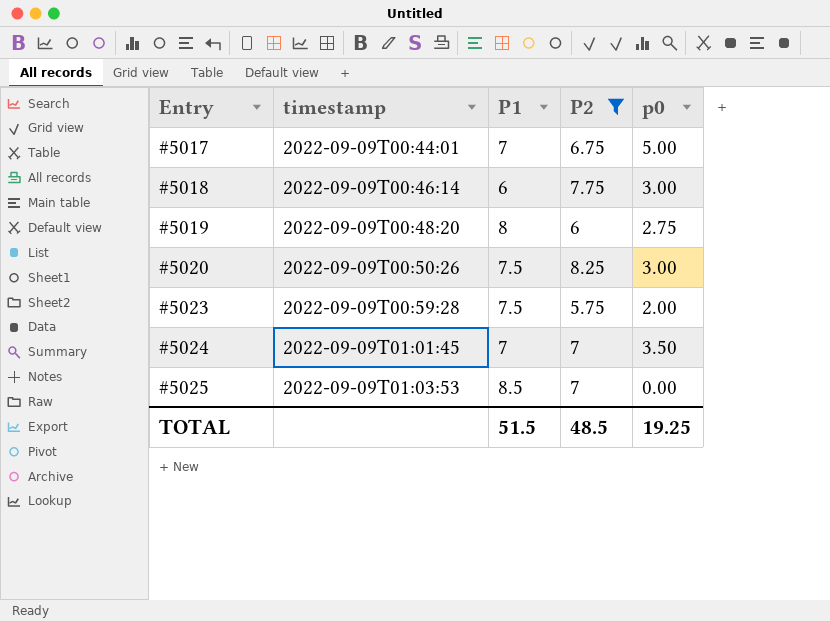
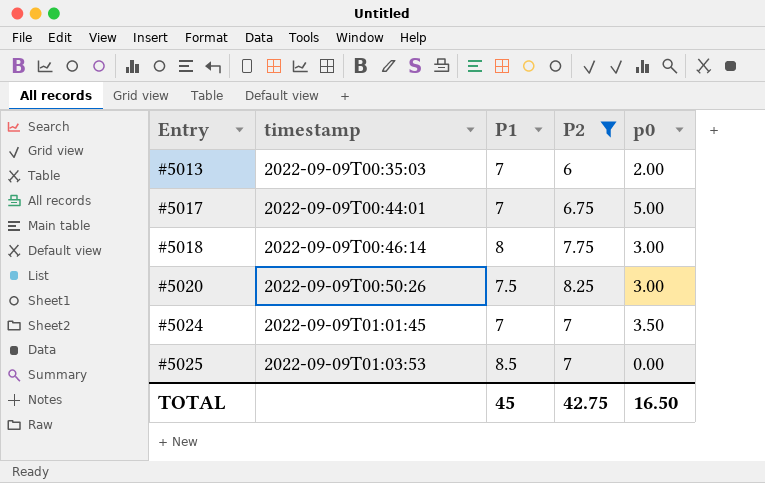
row #5019: 2022-09-09T00:48:20 | 8 | 6 | 2.75 -> none
row #5023: 2022-09-09T00:59:28 | 7.5 | 5.75 | 2.00 -> none
row #5013: none -> 2022-09-09T00:35:03 | 7 | 6 | 2.00
#5018 | P1: 6 -> 8
TOTAL | P1: 51.5 -> 45
TOTAL | P2: 48.5 -> 42.75
TOTAL | p0: 19.25 -> 16.50

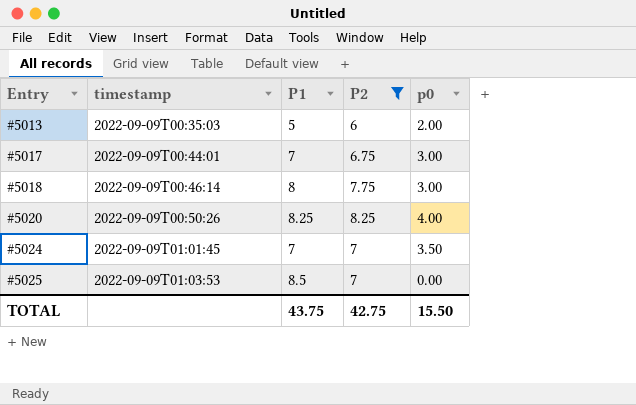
#5013 | P1: 7 -> 5
#5017 | p0: 5.00 -> 3.00
#5020 | P1: 7.5 -> 8.25
#5020 | p0: 3.00 -> 4.00
TOTAL | P1: 45 -> 43.75
TOTAL | p0: 16.50 -> 15.50

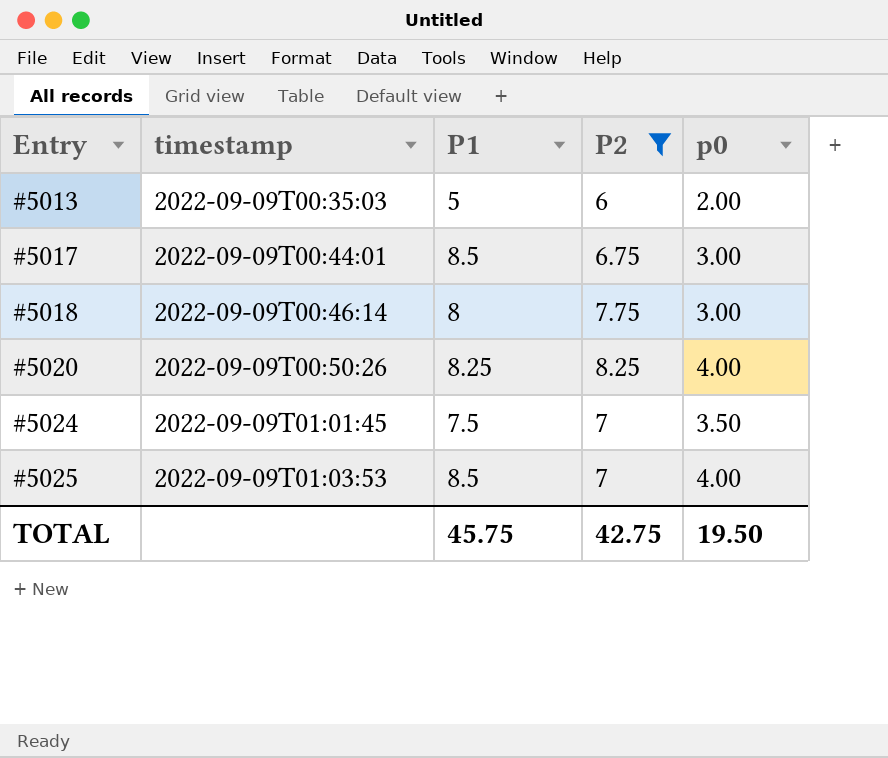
#5017 | P1: 7 -> 8.5
#5024 | P1: 7 -> 7.5
#5025 | p0: 0.00 -> 4.00
TOTAL | P1: 43.75 -> 45.75
TOTAL | p0: 15.50 -> 19.50

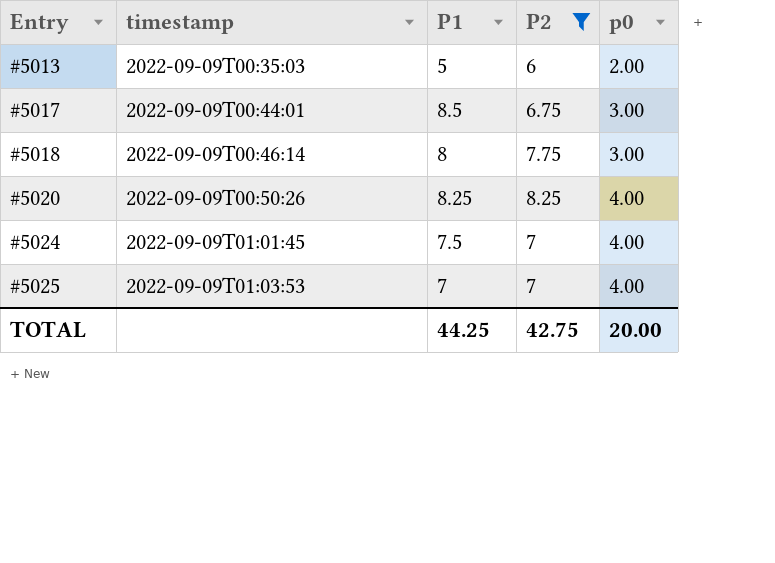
#5024 | p0: 3.50 -> 4.00
#5025 | P1: 8.5 -> 7
TOTAL | P1: 45.75 -> 44.25
TOTAL | p0: 19.50 -> 20.00

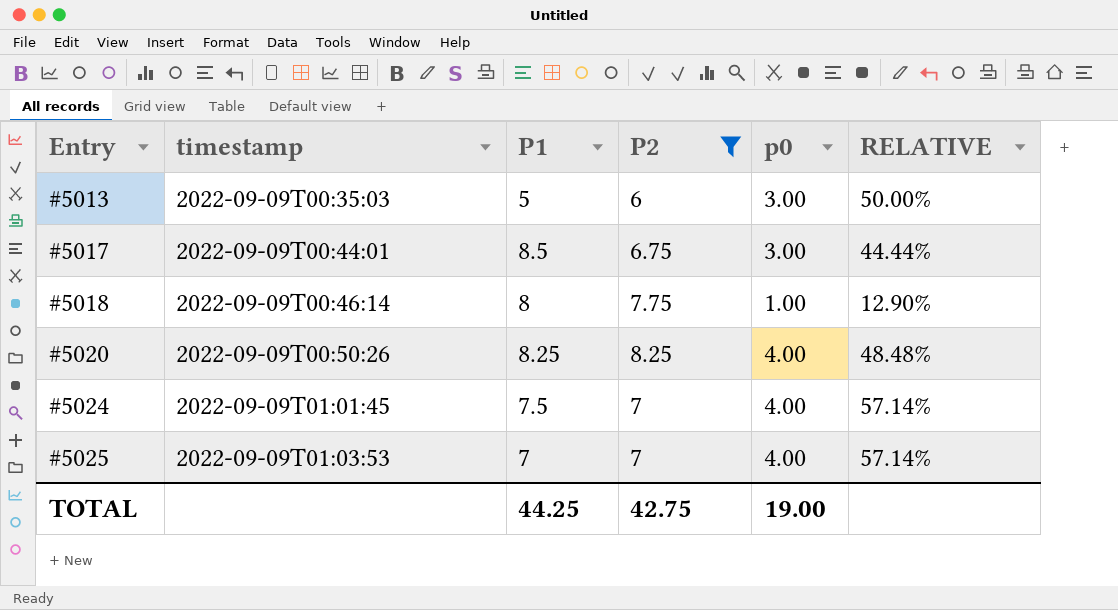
column RELATIVE | formula: none -> [p0] / [P2]
#5013 | p0: 2.00 -> 3.00
#5018 | p0: 3.00 -> 1.00
TOTAL | p0: 20.00 -> 19.00

